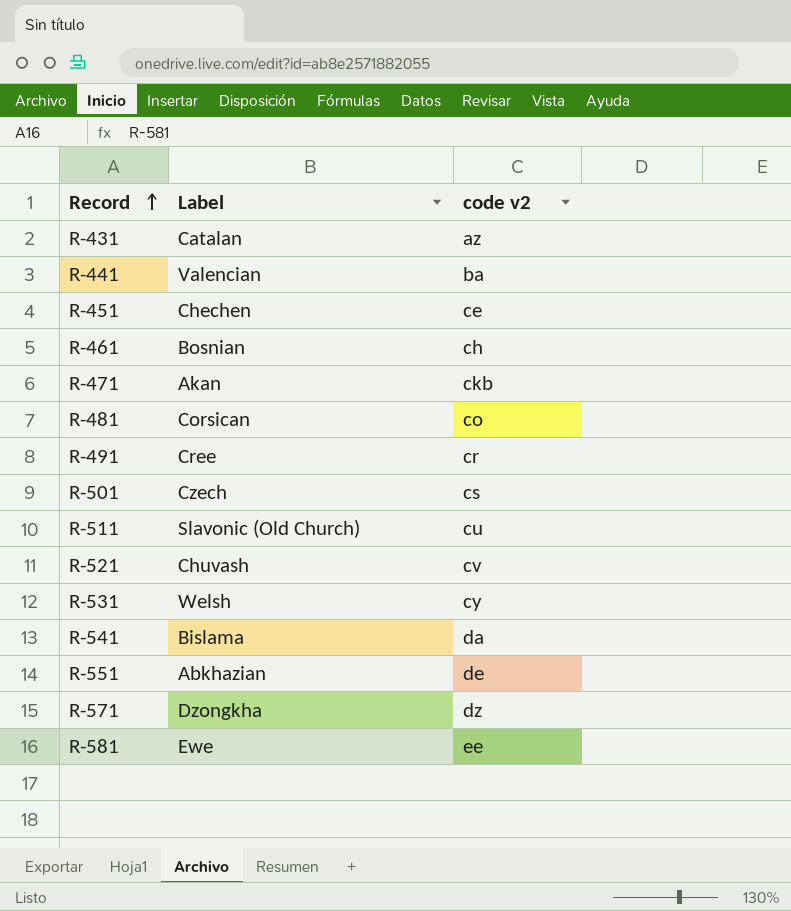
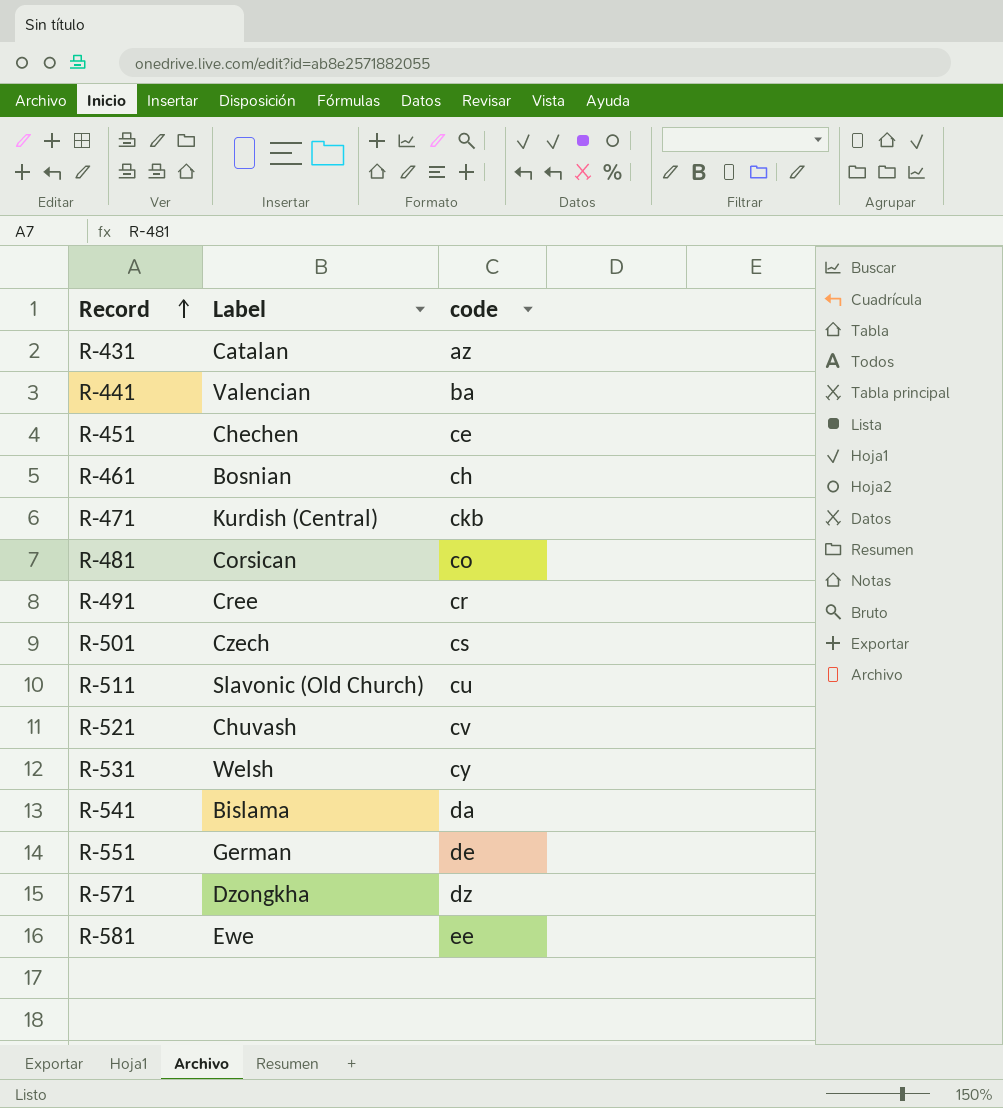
column name: code v2 -> code
R-471 | Label: Akan -> Kurdish (Central)
R-551 | Label: Abkhazian -> German

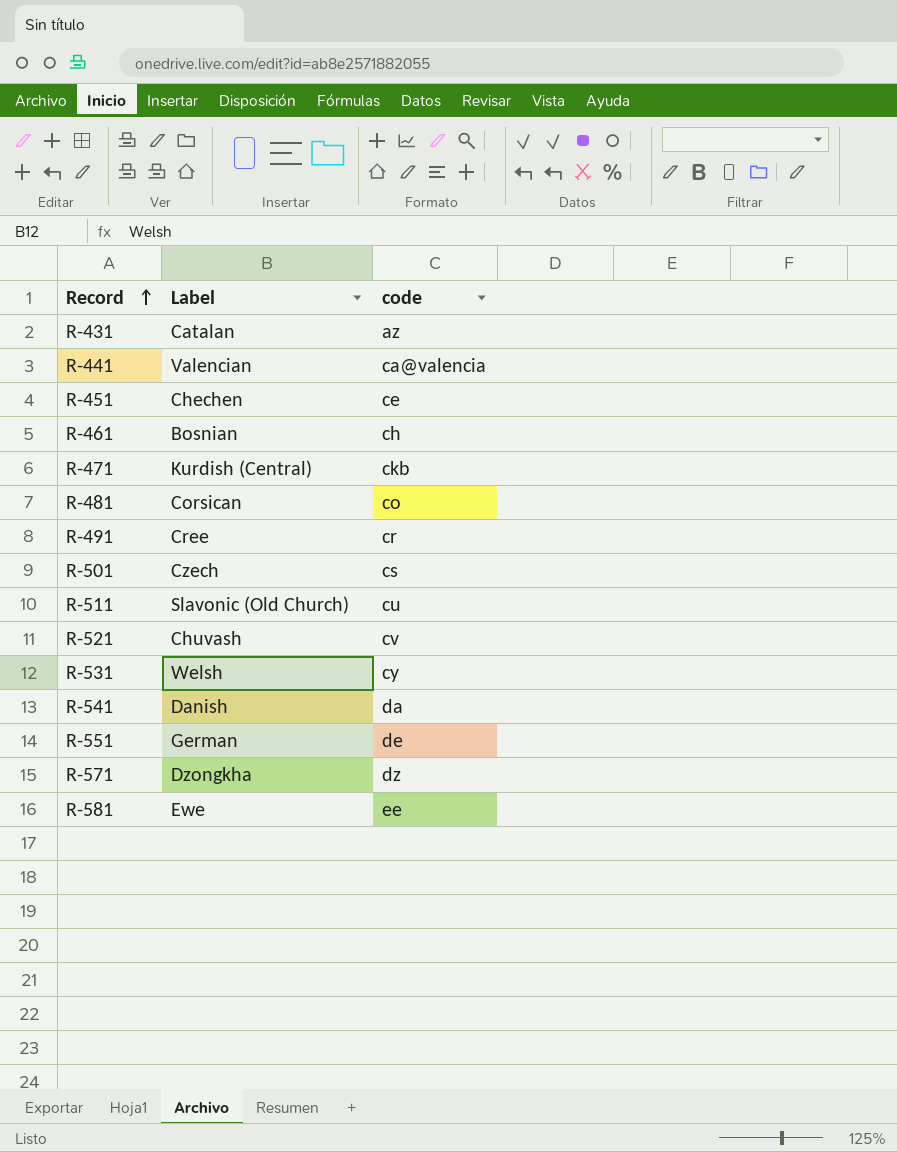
R-441 | code: ba -> ca@valencia
R-541 | Label: Bislama -> Danish

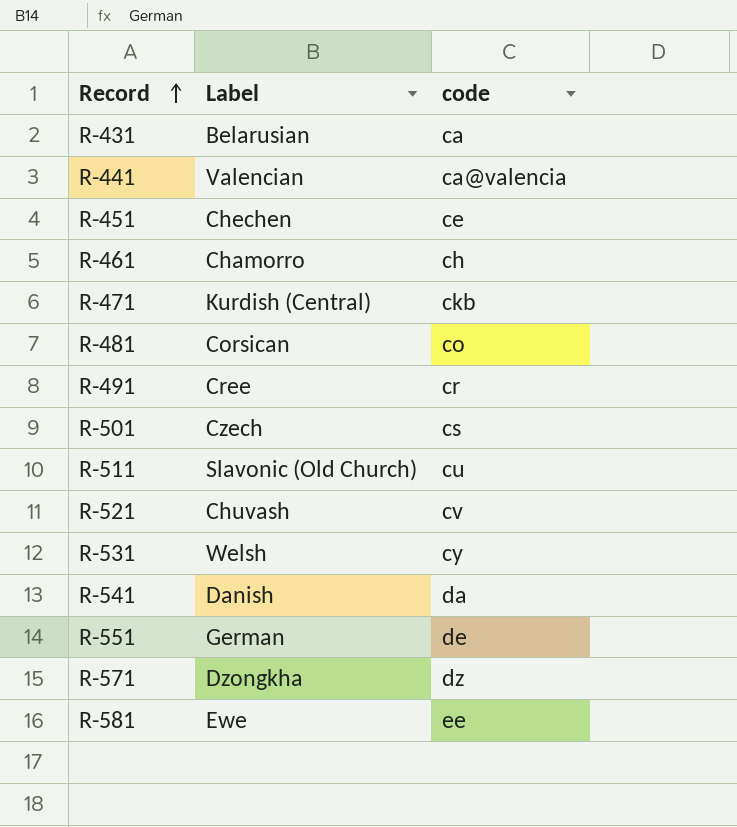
R-431 | Label: Catalan -> Belarusian
R-431 | code: az -> ca
R-461 | Label: Bosnian -> Chamorro

